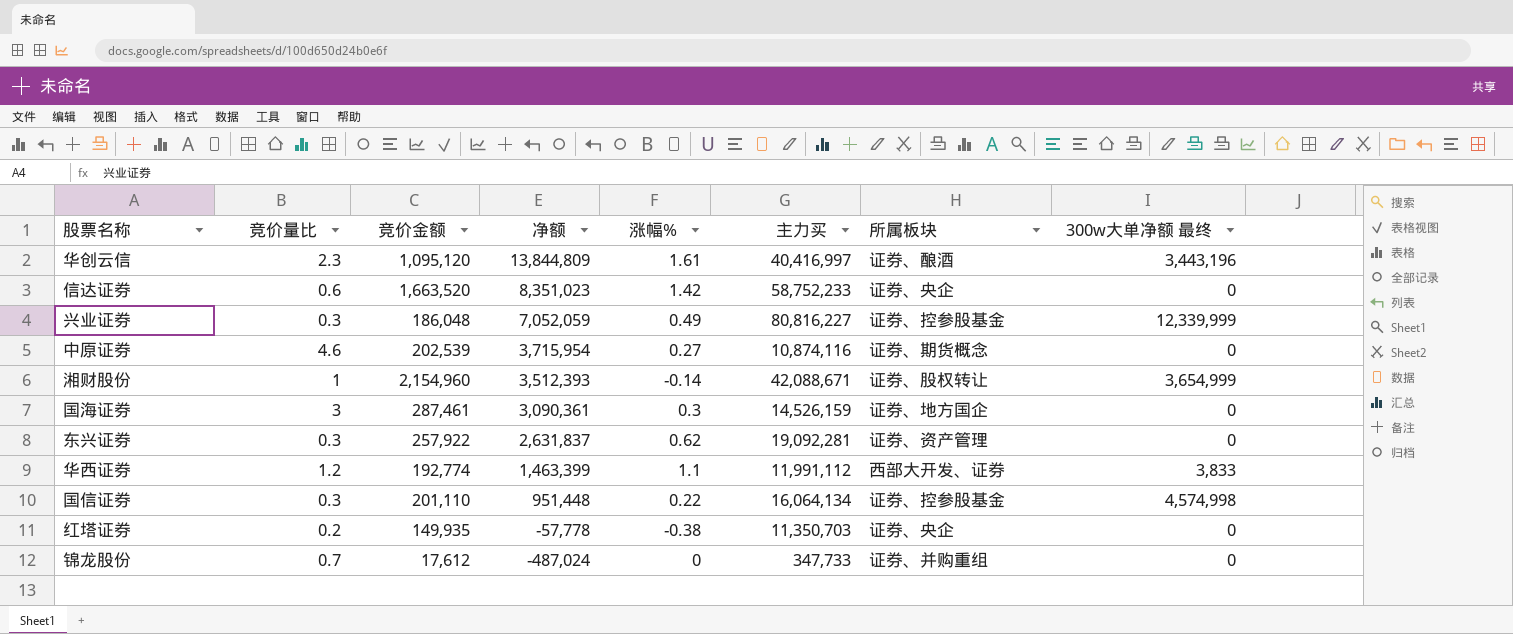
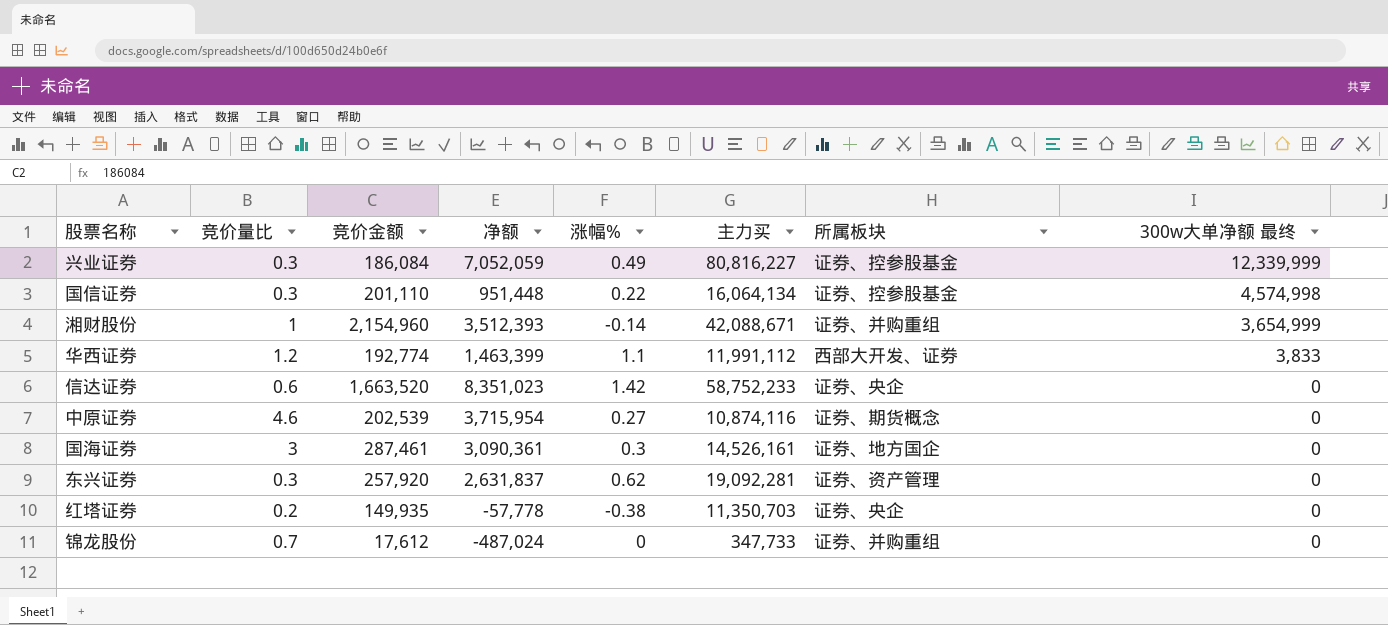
row order: 净额 descending -> 300w大单净额 最终 descending
row 华创云信: 2.3 | 1,095,120 | 13,844,809 | 1.61 | 40,416,997 | 证券、酿酒 | 3,443,196 -> none
兴业证券 | 竞价金额: 186,048 -> 186,084
湘财股份 | 所属板块: 证券、股权转让 -> 证券、并购重组
国海证券 | 主力买: 14,526,159 -> 14,526,161
东兴证券 | 竞价金额: 257,922 -> 257,920

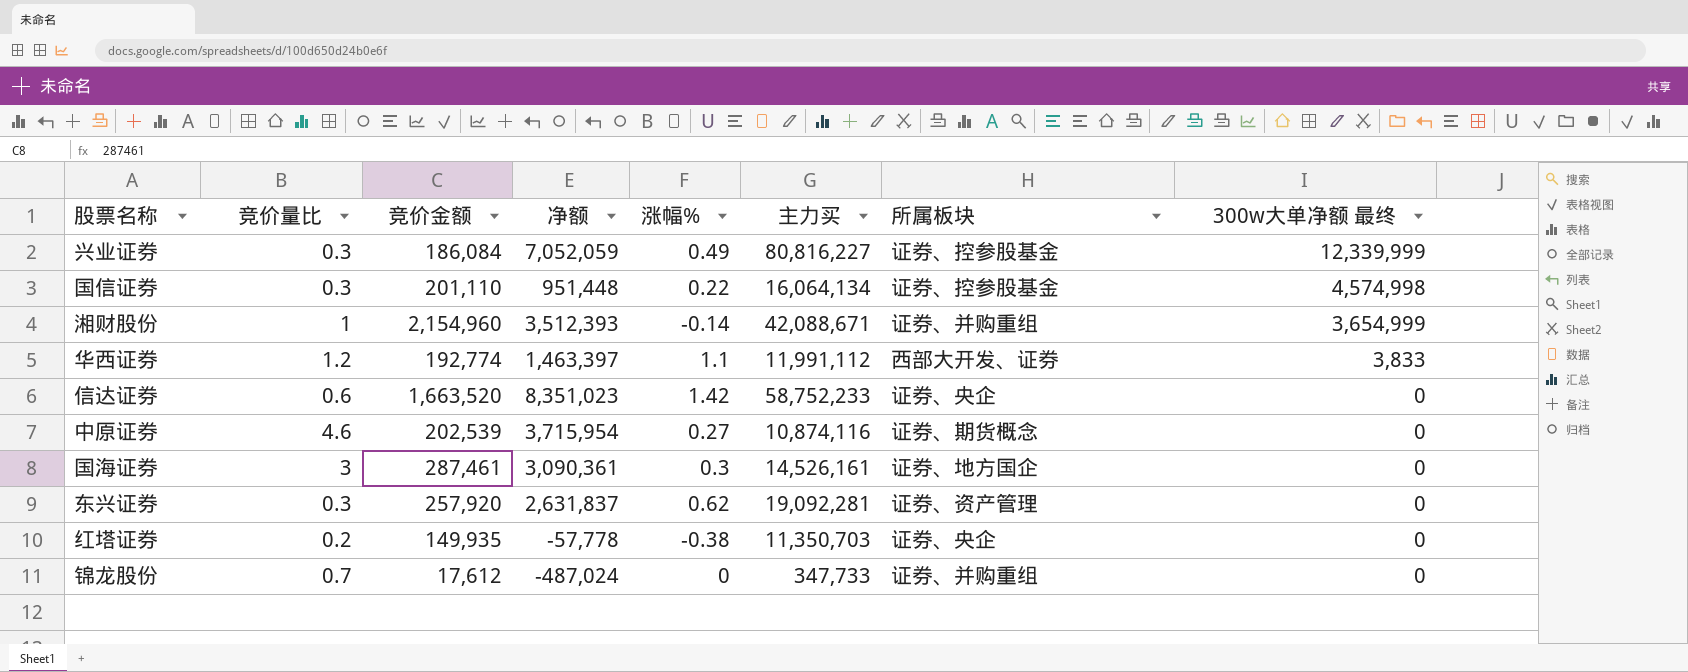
华西证券 | 净额: 1,463,399 -> 1,463,397

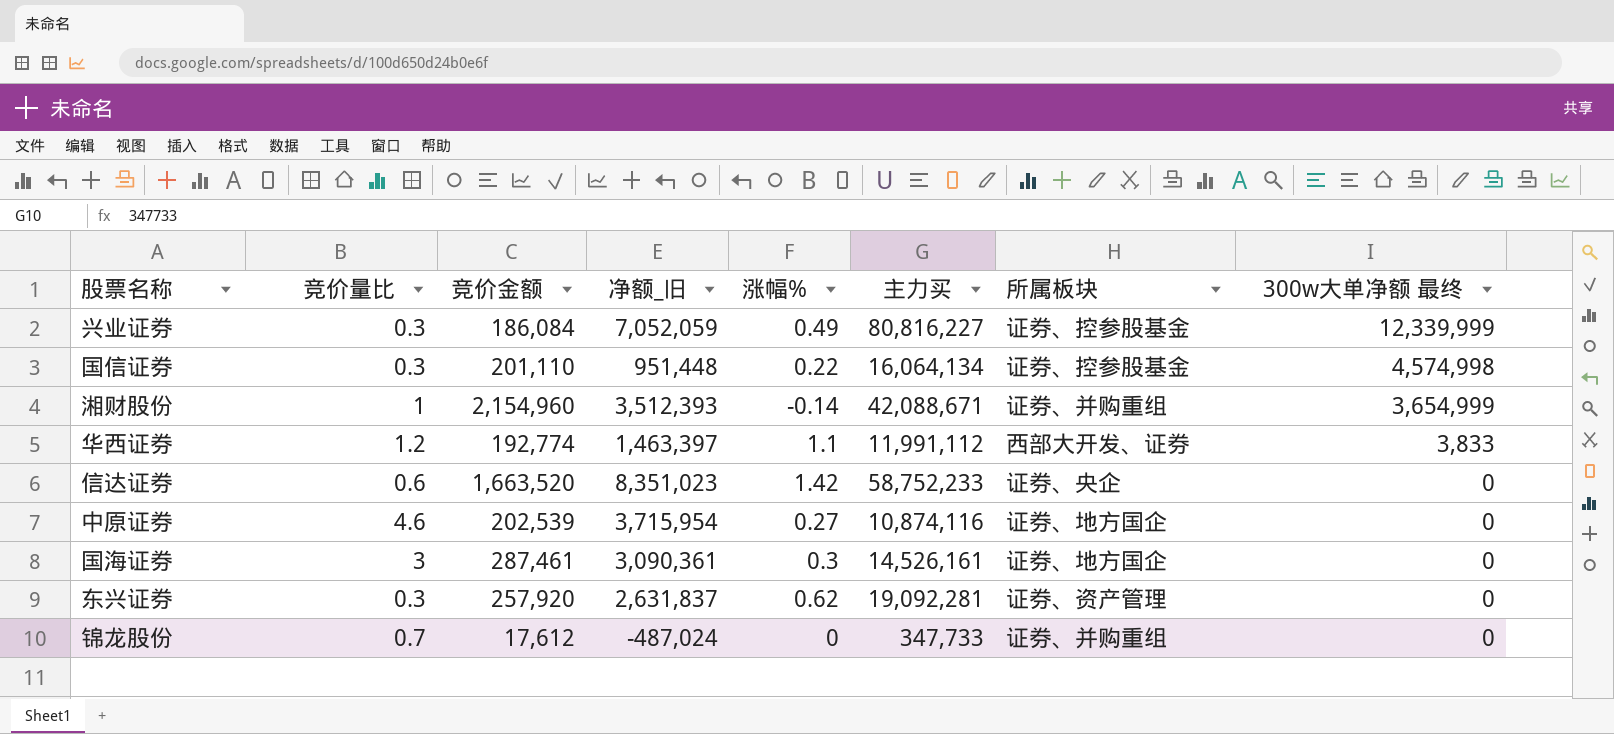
column name: 净额 -> 净额_旧
row 红塔证券: 0.2 | 149,935 | -57,778 | -0.38 | 11,350,703 | 证券、央企 | 0 -> none
中原证券 | 所属板块: 证券、期货概念 -> 证券、地方国企

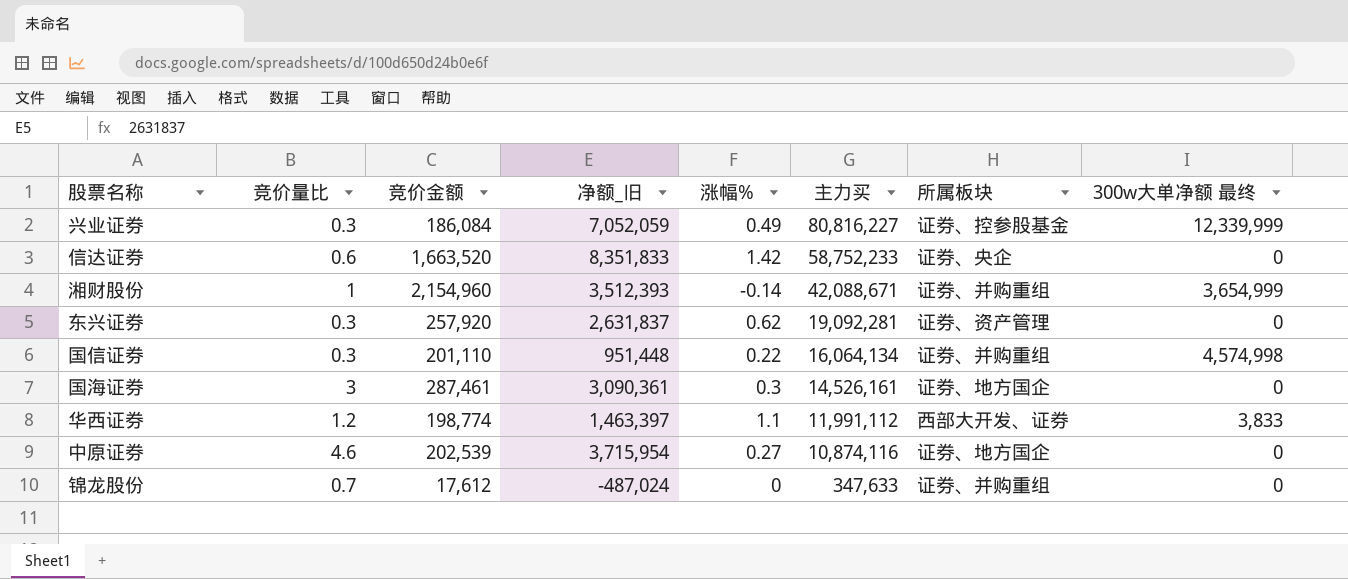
row order: 300w大单净额 最终 descending -> 主力买 descending
信达证券 | 净额_旧: 8,351,023 -> 8,351,833
国信证券 | 所属板块: 证券、控参股基金 -> 证券、并购重组
华西证券 | 竞价金额: 192,774 -> 198,774
锦龙股份 | 主力买: 347,733 -> 347,633

